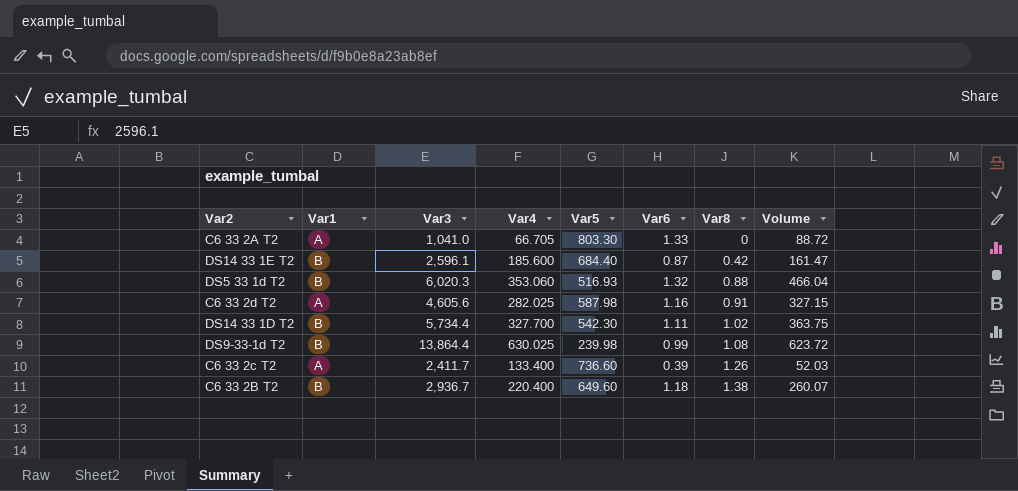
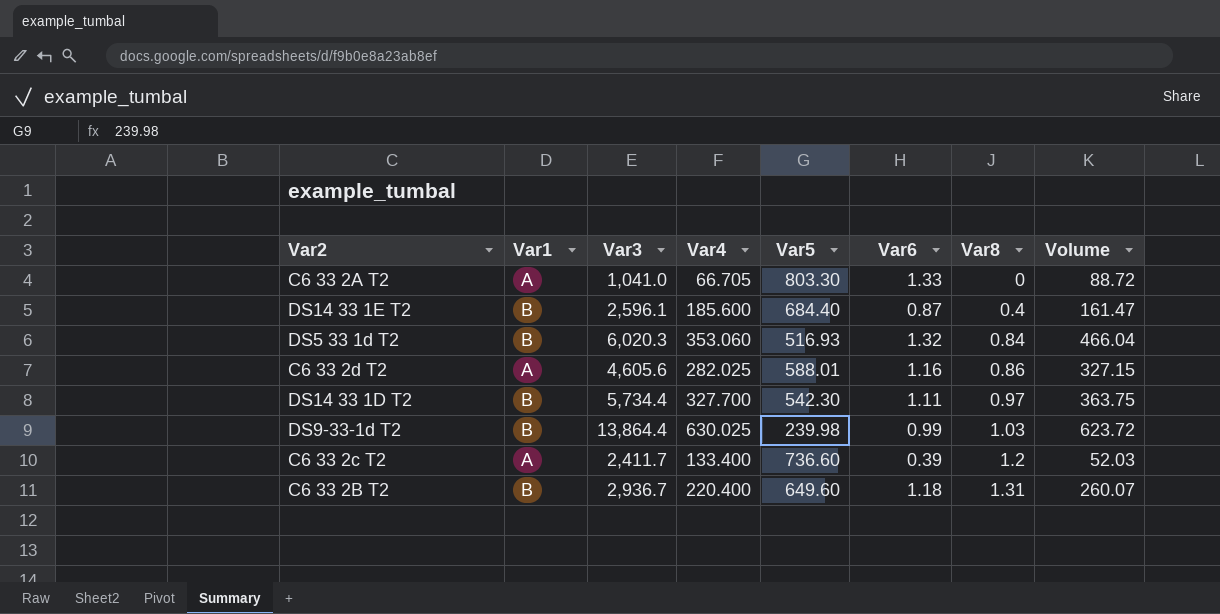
DS14 33 1E T2 | Var8: 0.42 -> 0.4
DS5 33 1d T2 | Var8: 0.88 -> 0.84
C6 33 2d T2 | Var5: 587.98 -> 588.01
C6 33 2d T2 | Var8: 0.91 -> 0.86
DS14 33 1D T2 | Var8: 1.02 -> 0.97
DS9-33-1d T2 | Var8: 1.08 -> 1.03
C6 33 2c T2 | Var8: 1.26 -> 1.2
C6 33 2B T2 | Var8: 1.38 -> 1.31

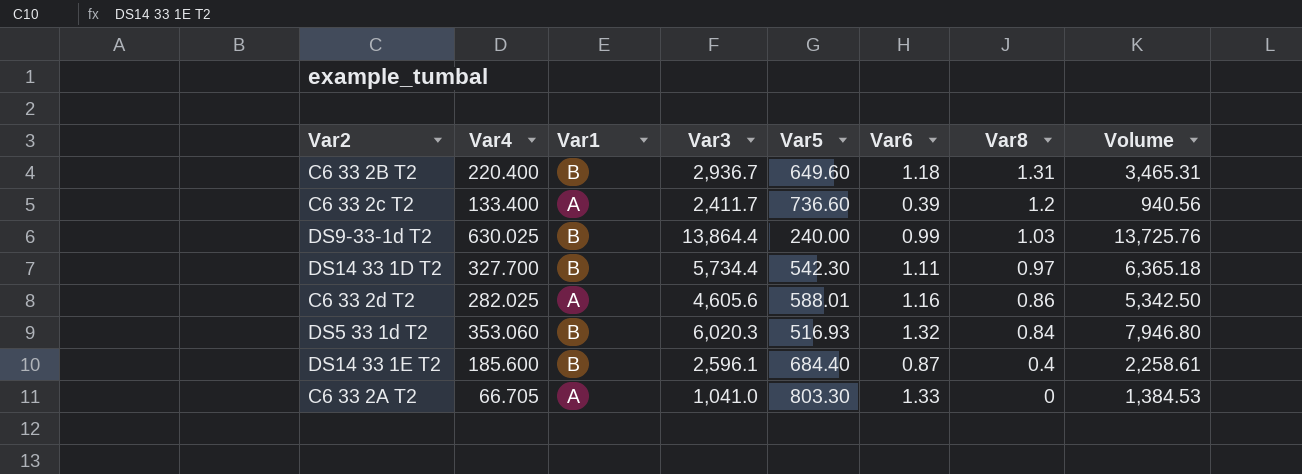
row order: Var8 ascending -> Var8 descending
column Var4 | position: 4 -> 2
column Volume | formula: [Var4] * [Var6] -> [Var3] * [Var6]
DS9-33-1d T2 | Var5: 239.98 -> 240.00

